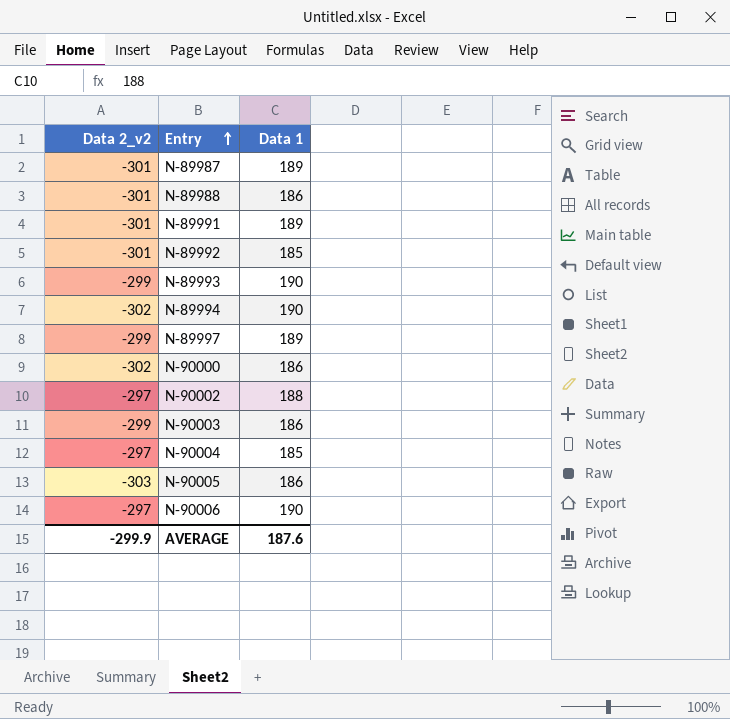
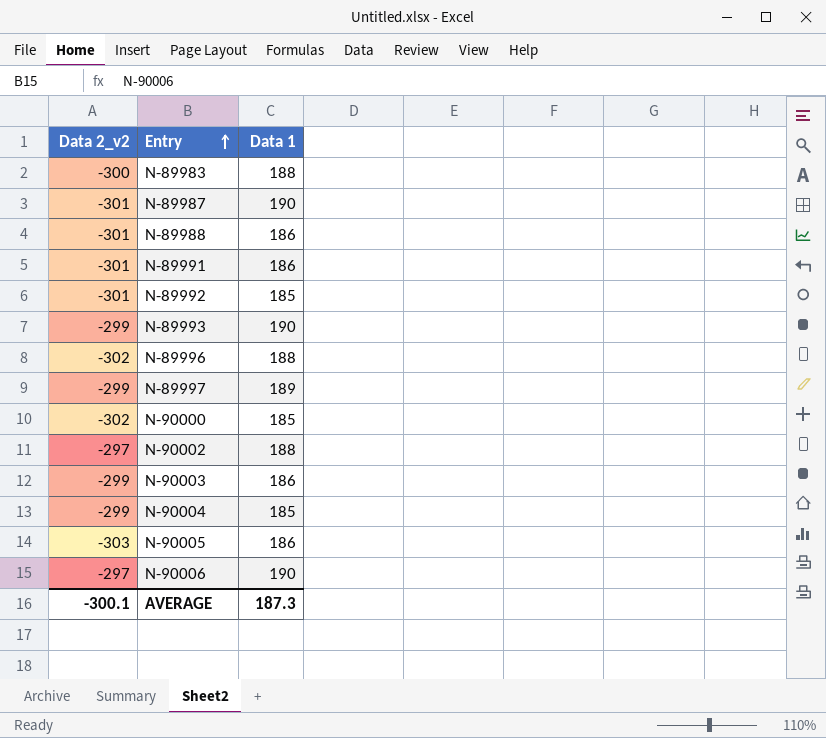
row N-89994: -302 | 190 -> none
row N-89983: none -> -300 | 188
N-89987 | Data 1: 189 -> 190
N-89991 | Data 1: 189 -> 186
row N-89996: none -> -302 | 188
N-90000 | Data 1: 186 -> 185
N-90004 | Data 2_v2: -297 -> -299
AVERAGE | Data 2_v2: -299.9 -> -300.1
AVERAGE | Data 1: 187.6 -> 187.3

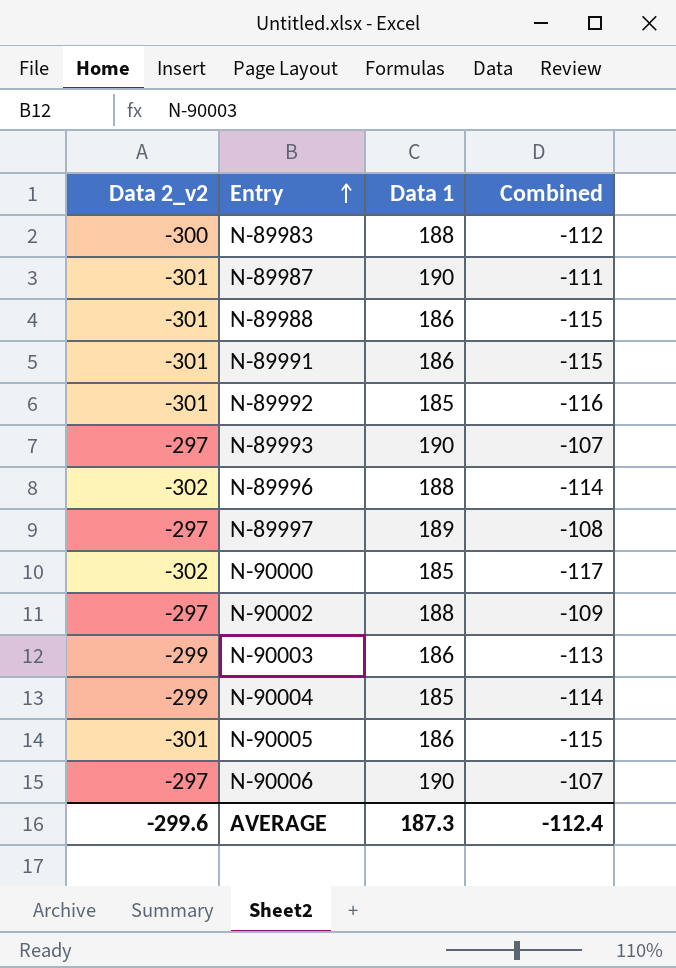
column Combined | formula: none -> [Data 2_v2] + [Data 1]
N-89993 | Data 2_v2: -299 -> -297
N-89997 | Data 2_v2: -299 -> -297
N-90005 | Data 2_v2: -303 -> -301
AVERAGE | Data 2_v2: -300.1 -> -299.6

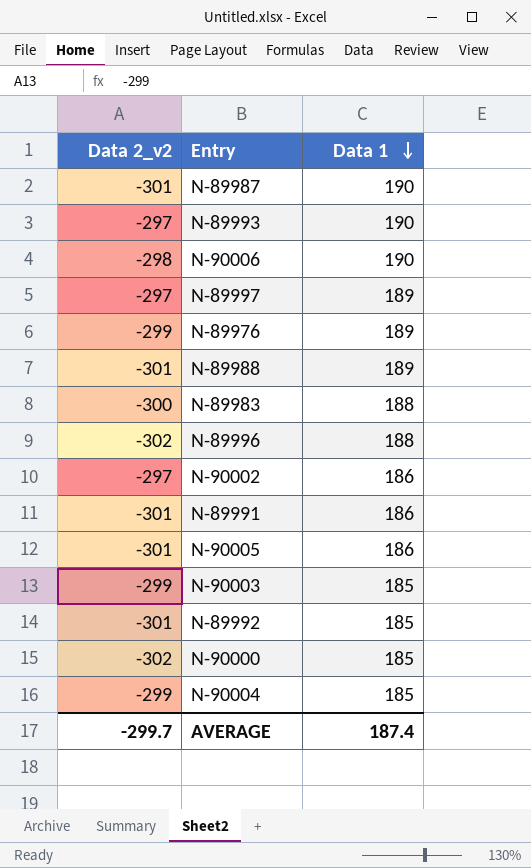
row order: Entry ascending -> Data 1 descending
column Combined | formula: [Data 2_v2] + [Data 1] -> none
N-90006 | Data 2_v2: -297 -> -298
row N-89976: none -> -299 | 189
N-89988 | Data 1: 186 -> 189
N-90002 | Data 1: 188 -> 186
N-90003 | Data 1: 186 -> 185
AVERAGE | Data 2_v2: -299.6 -> -299.7
AVERAGE | Data 1: 187.3 -> 187.4

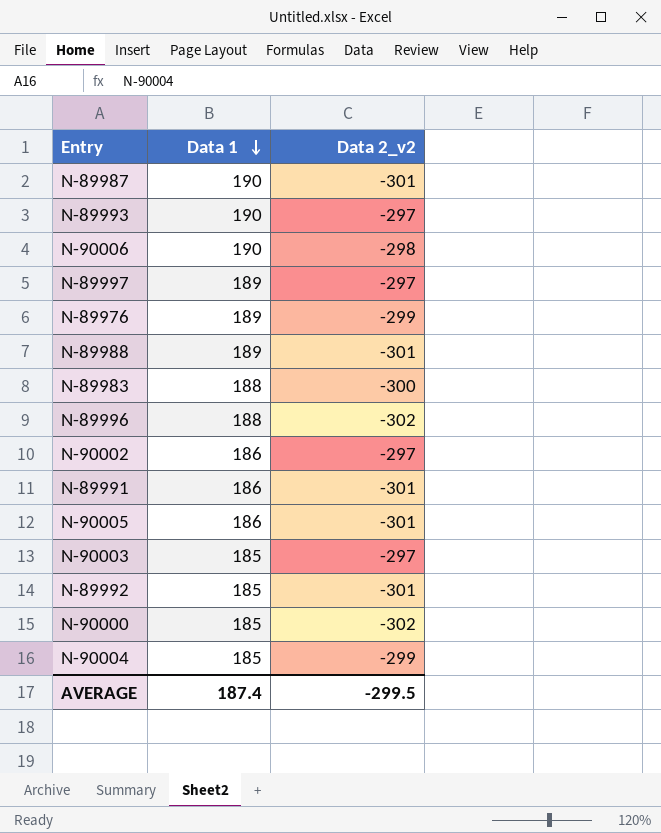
column Data 2_v2 | position: 1 -> 3
N-90003 | Data 2_v2: -299 -> -297
AVERAGE | Data 2_v2: -299.7 -> -299.5

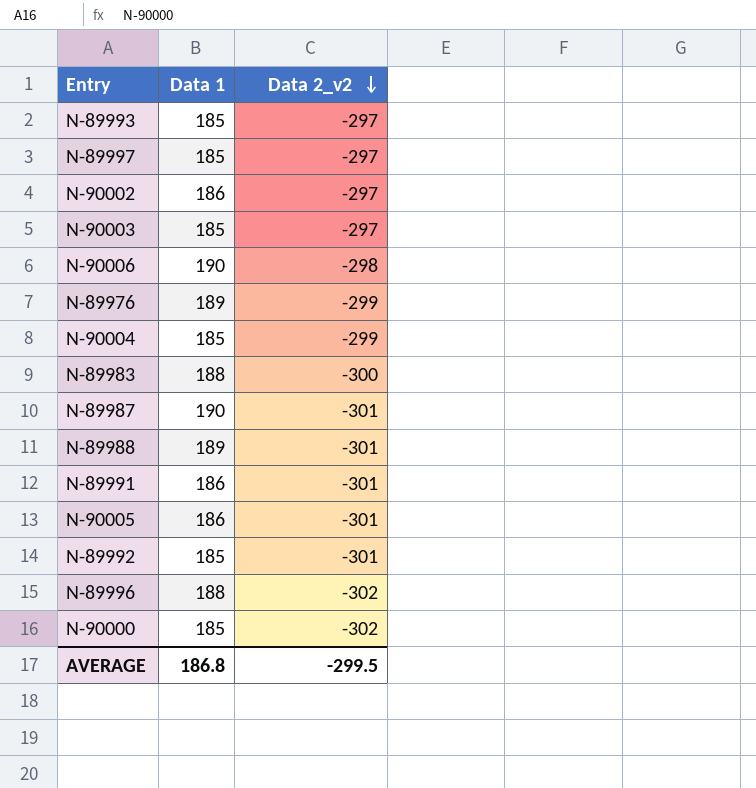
row order: Data 1 descending -> Data 2_v2 descending
N-89993 | Data 1: 190 -> 185
N-89997 | Data 1: 189 -> 185
AVERAGE | Data 1: 187.4 -> 186.8

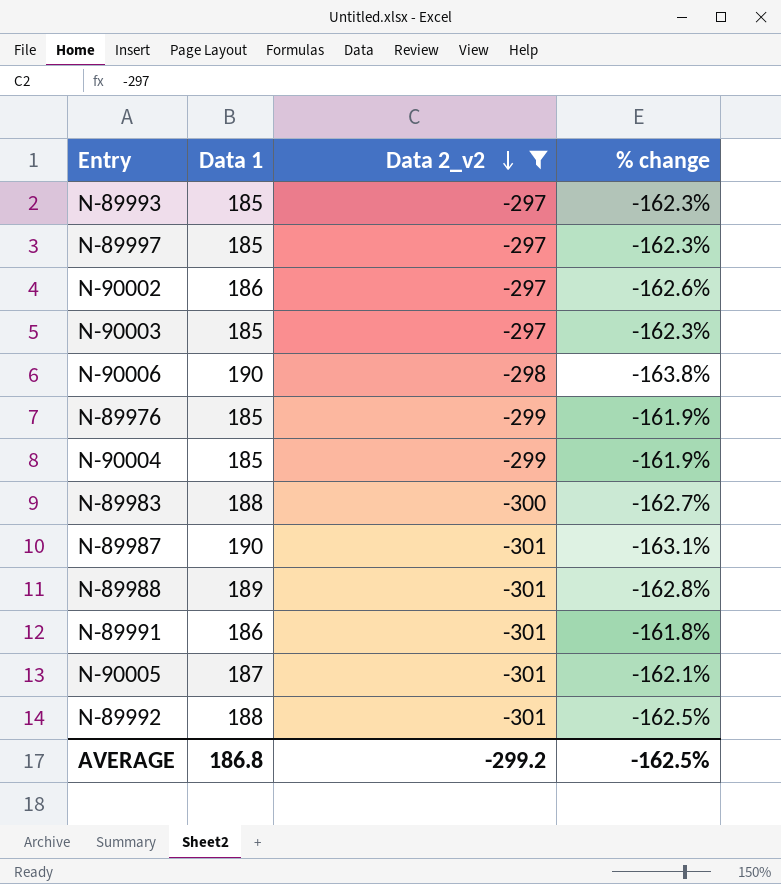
filter: none -> Data 2_v2 != -302
column % change | formula: none -> ([Data 1] - [Data 2_v2]) / [Data 2_v2]
N-89976 | Data 1: 189 -> 185
N-90005 | Data 1: 186 -> 187
N-89992 | Data 1: 185 -> 188
AVERAGE | Data 2_v2: -299.5 -> -299.2

